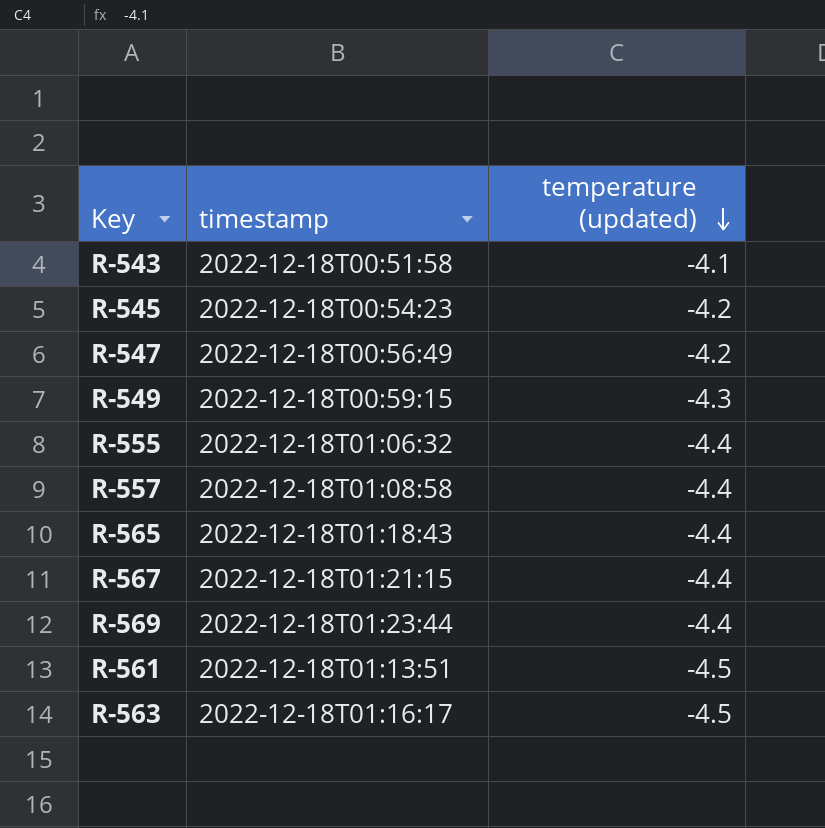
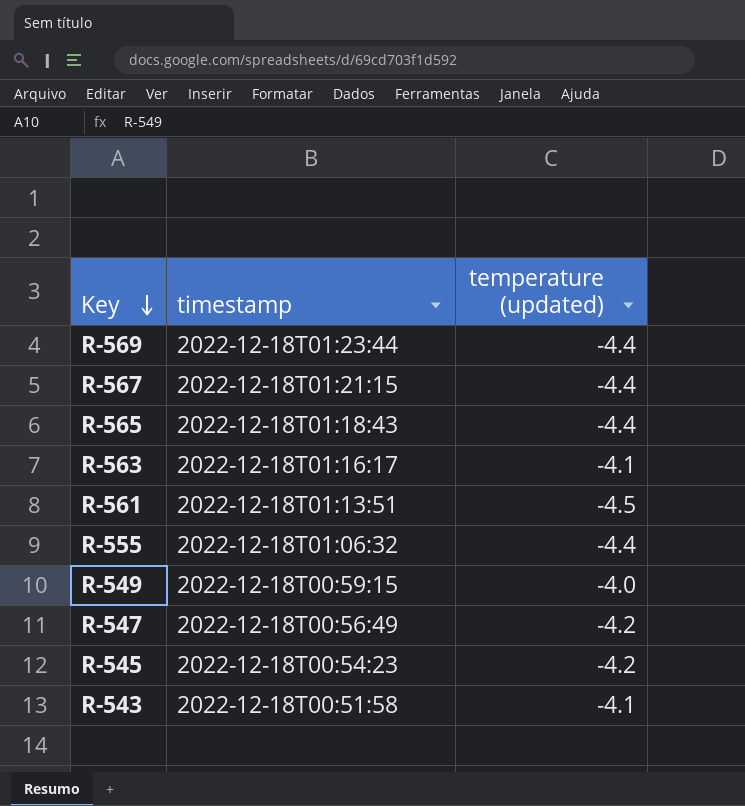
row order: temperature (updated) descending -> Key descending
row R-557: 2022-12-18T01:08:58 | -4.4 -> none
R-563 | temperature (updated): -4.5 -> -4.1
R-549 | temperature (updated): -4.3 -> -4.0

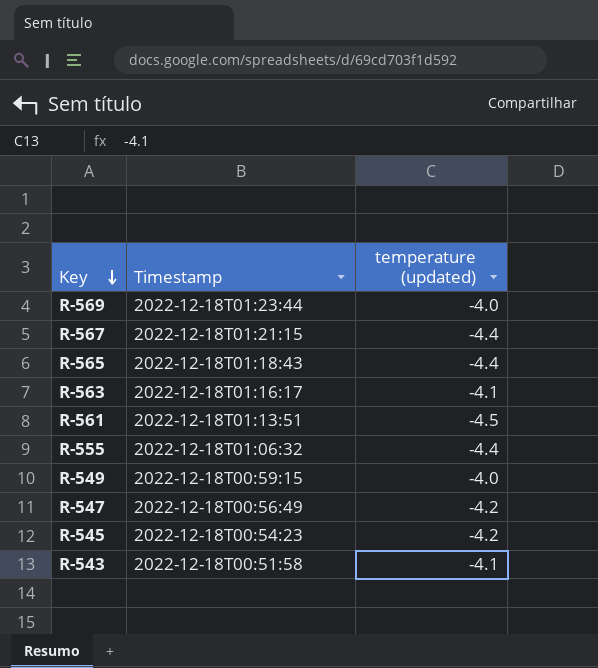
column name: timestamp -> Timestamp
R-569 | temperature (updated): -4.4 -> -4.0

